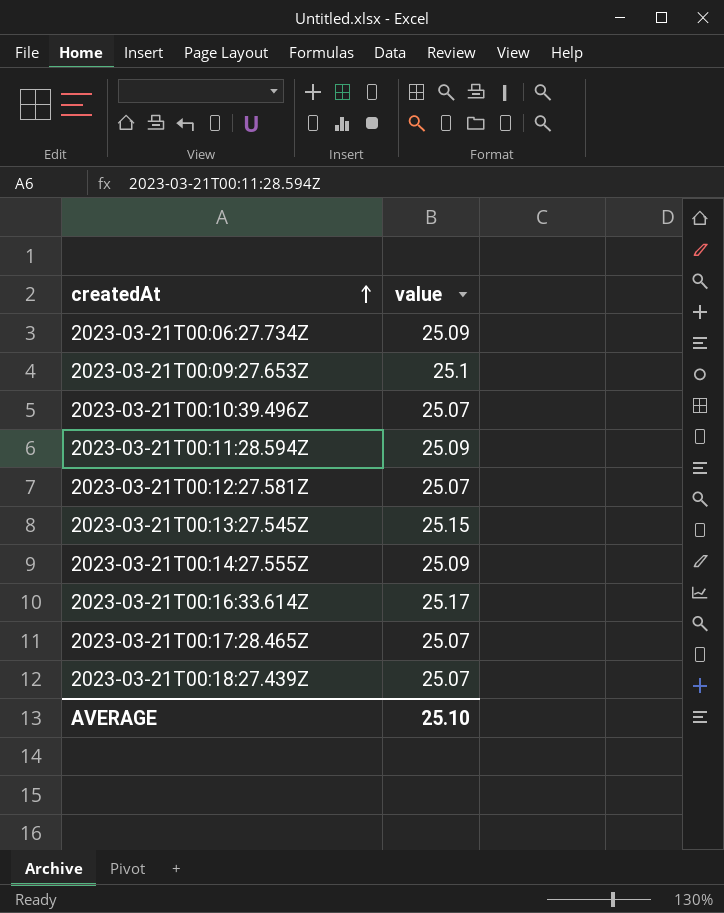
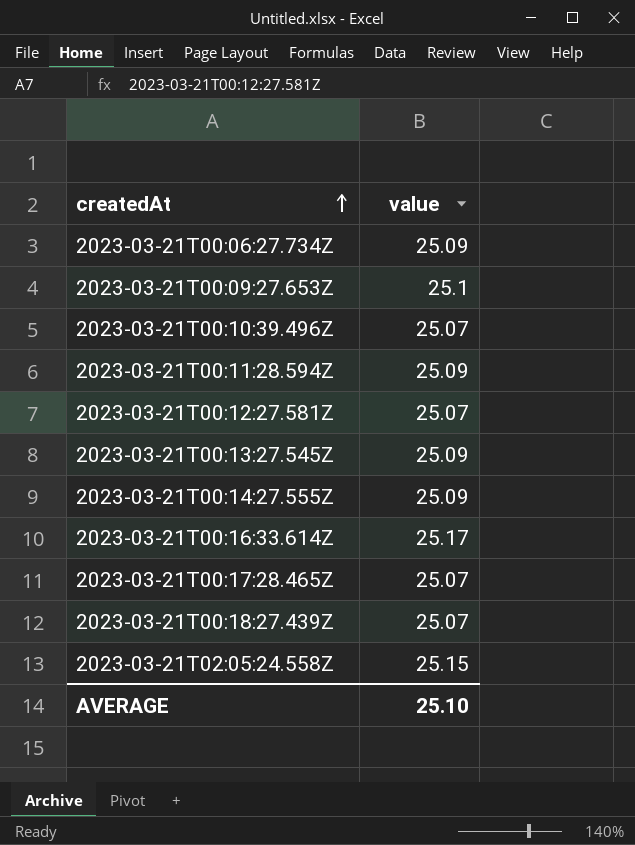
2023-03-21T00:13:27.545Z | value: 25.15 -> 25.09
row 2023-03-21T02:05:24.558Z: none -> 25.15

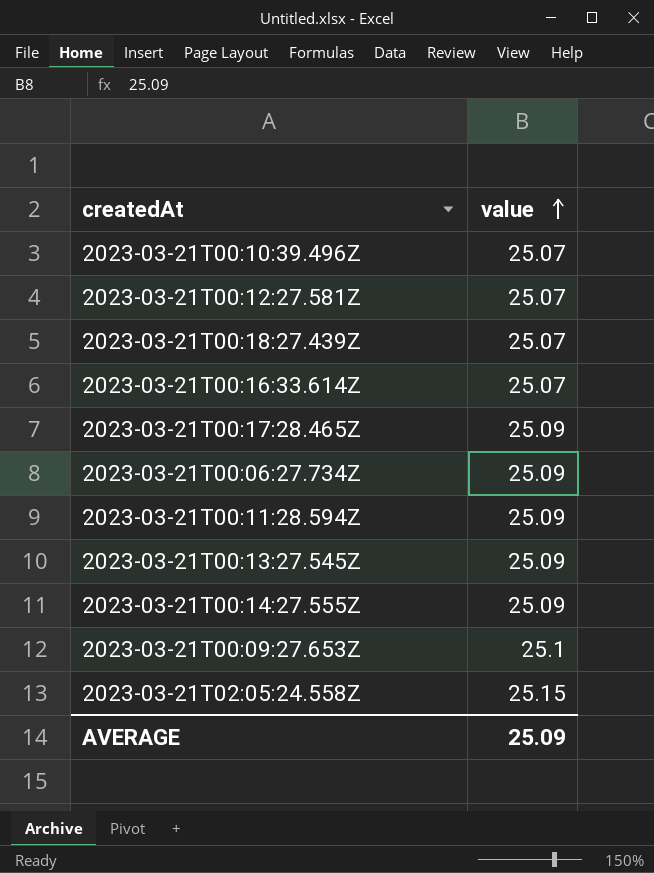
row order: createdAt ascending -> value ascending
2023-03-21T00:16:33.614Z | value: 25.17 -> 25.07
2023-03-21T00:17:28.465Z | value: 25.07 -> 25.09
AVERAGE | value: 25.10 -> 25.09

